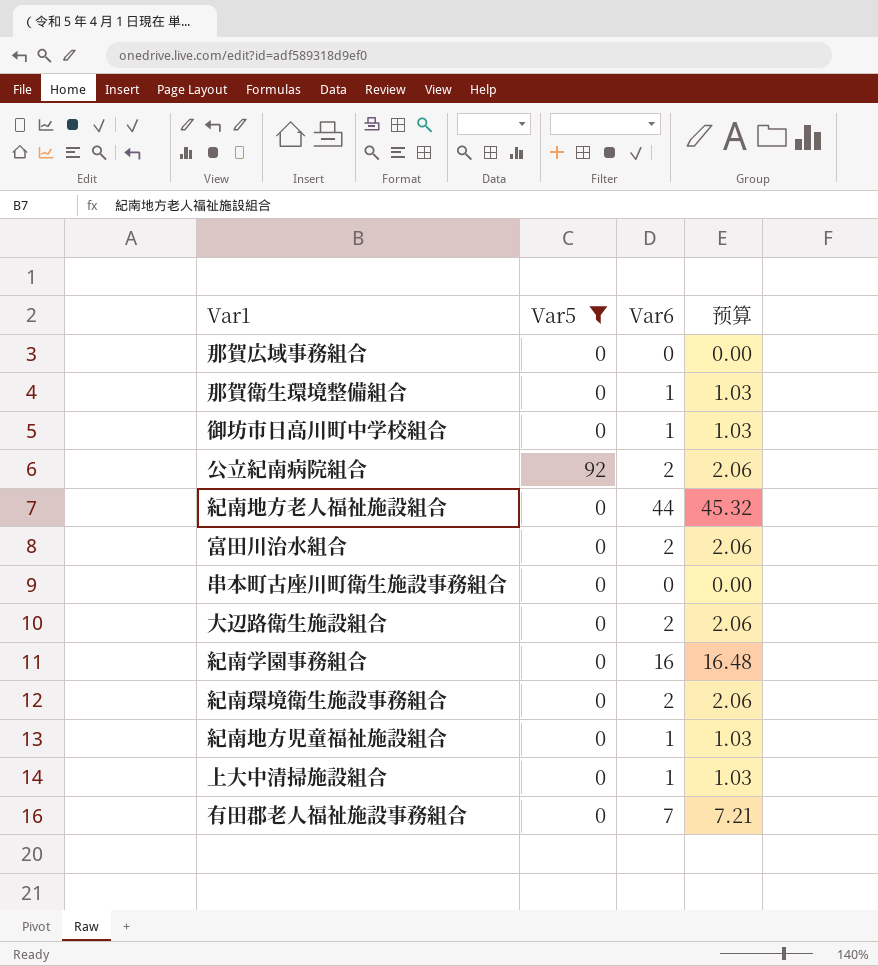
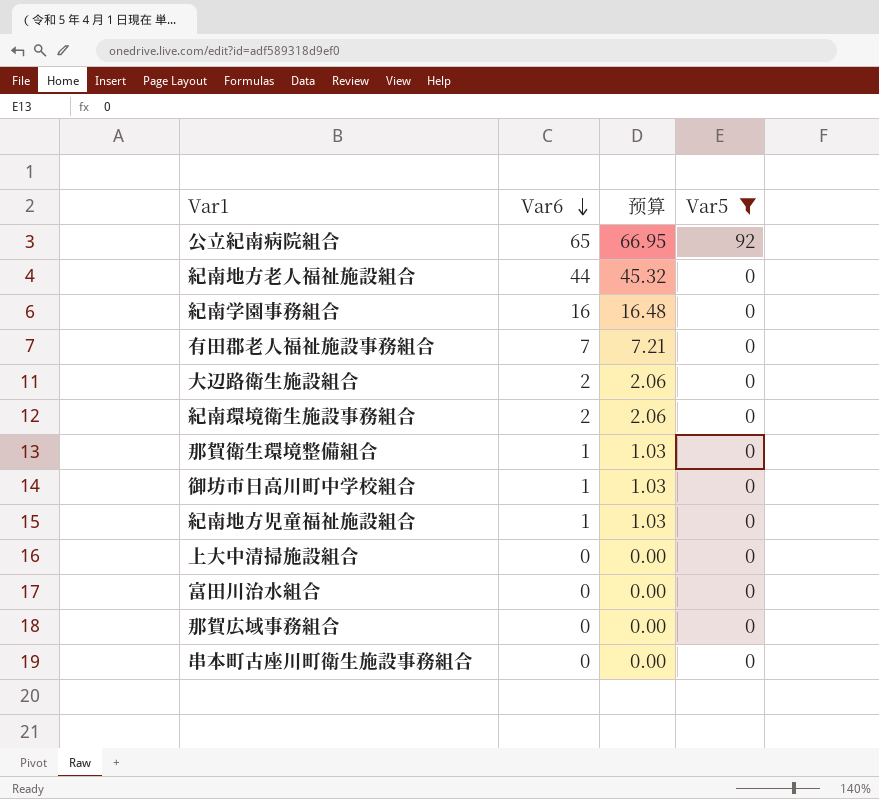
row order: none -> Var6 descending
column Var5 | position: 2 -> 4
公立紀南病院組合 | Var6: 2 -> 65
公立紀南病院組合 | 预算: 2.06 -> 66.95
上大中清掃施設組合 | Var6: 1 -> 0
上大中清掃施設組合 | 预算: 1.03 -> 0.00
富田川治水組合 | Var6: 2 -> 0
富田川治水組合 | 预算: 2.06 -> 0.00

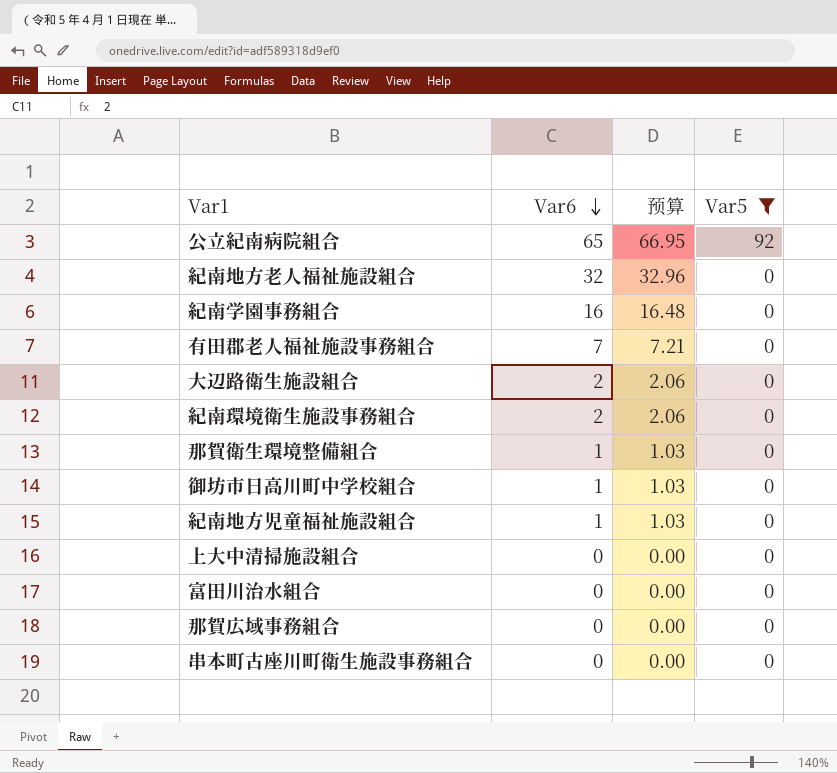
紀南地方老人福祉施設組合 | Var6: 44 -> 32
紀南地方老人福祉施設組合 | 预算: 45.32 -> 32.96

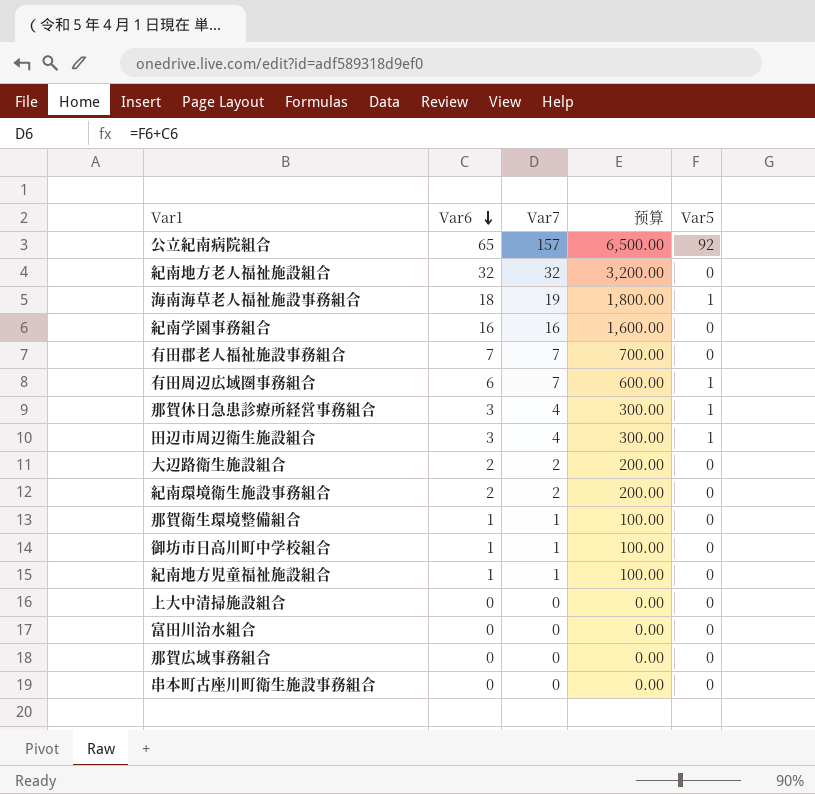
filter: Var5 != 1 -> none
column Var7 | formula: none -> [Var6] + [Var5]
column 预算 | formula: [Var6] * 1.03 -> [Var6] * 100

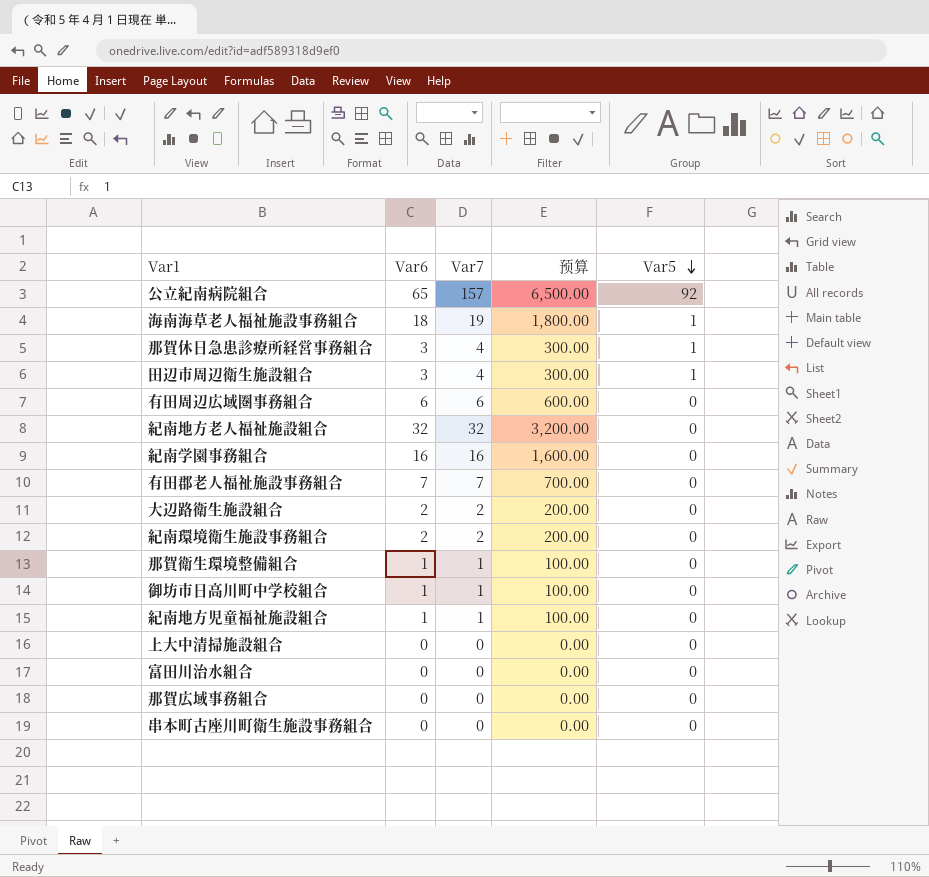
row order: Var6 descending -> Var5 descending
有田周辺広域圏事務組合 | Var7: 7 -> 6
有田周辺広域圏事務組合 | Var5: 1 -> 0

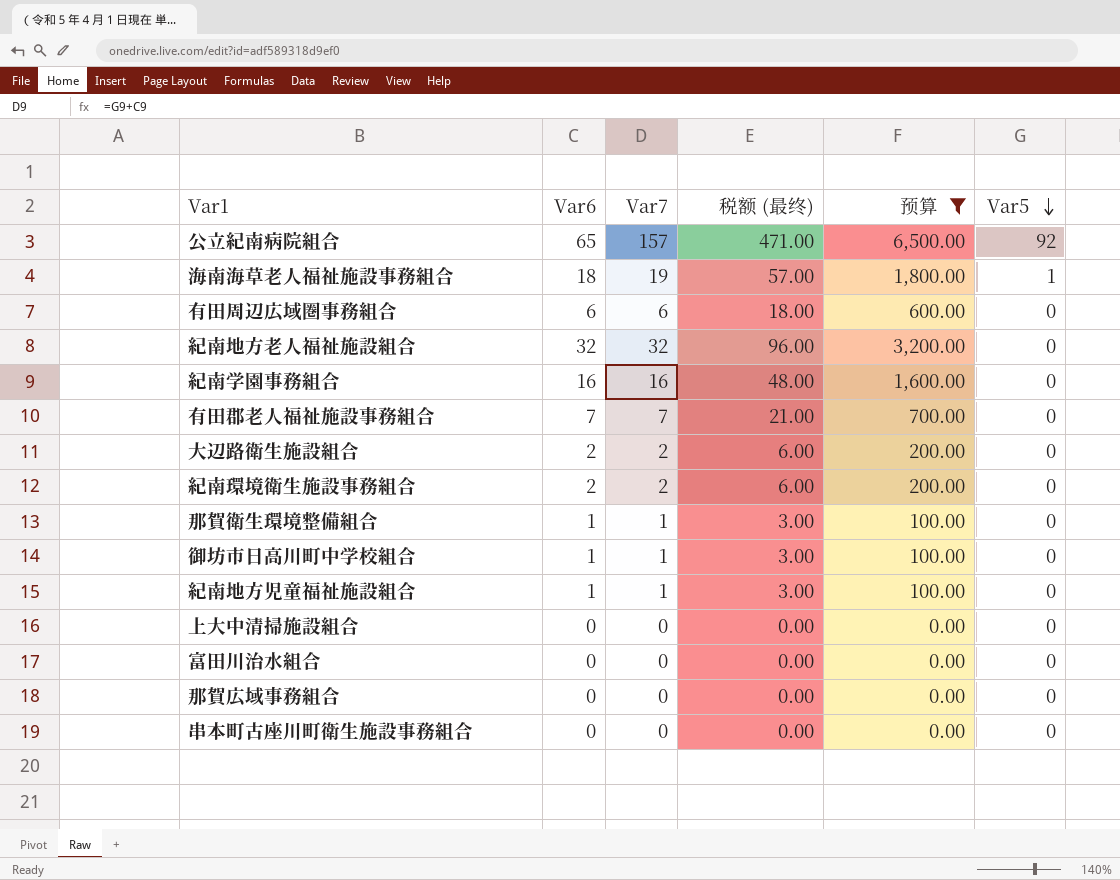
filter: none -> 预算 != 300.00
column 税额 (最终) | formula: none -> [Var7] * 3

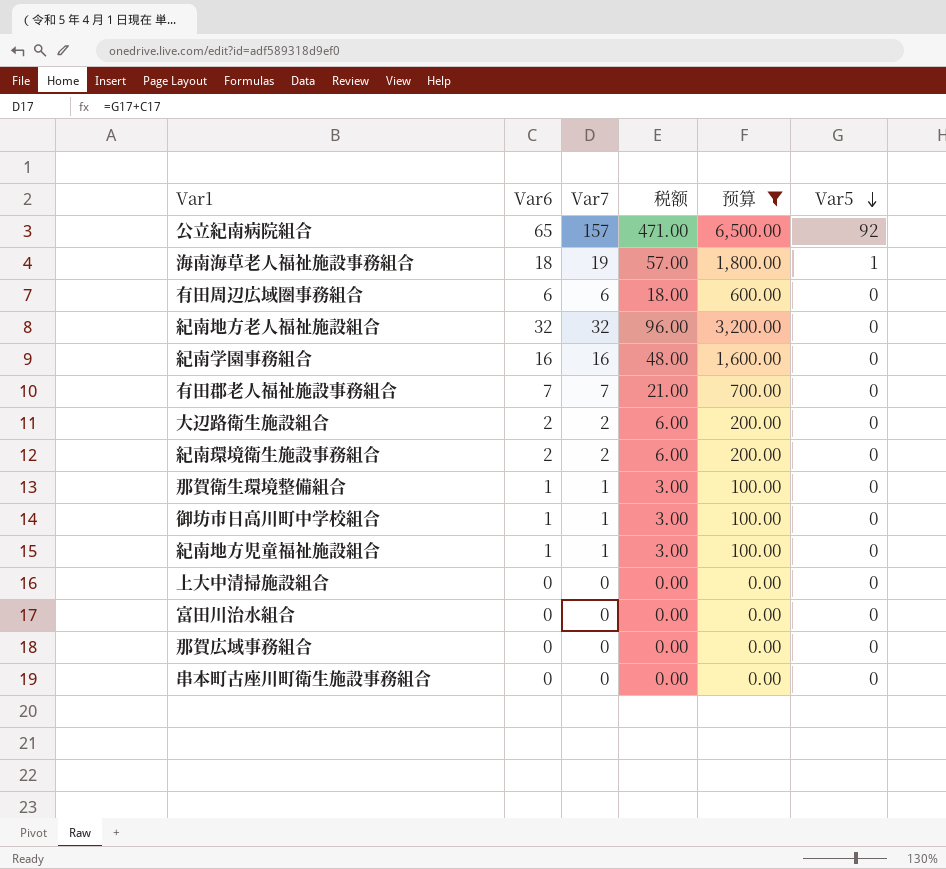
column name: 税额 (最终) -> 税额

